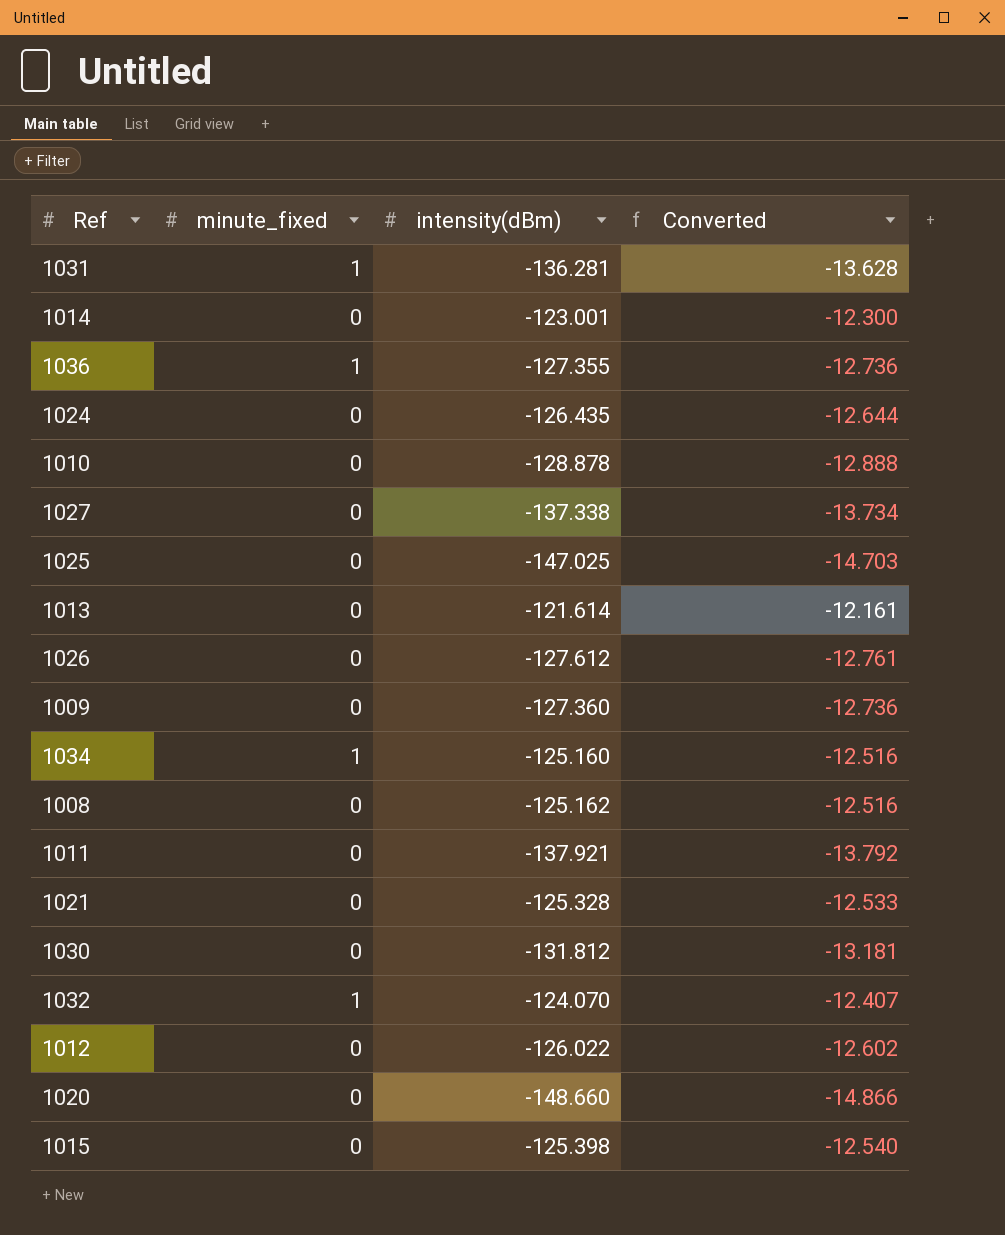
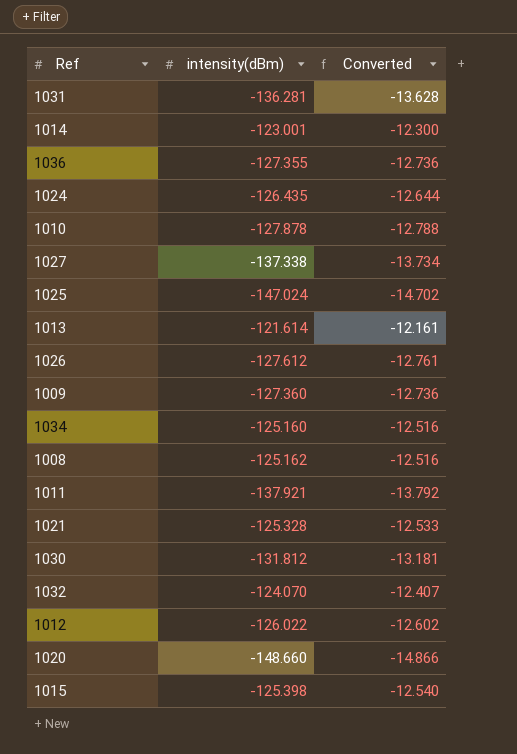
column minute_fixed | position: 2 -> none
1010 | intensity(dBm): -128.878 -> -127.878
1010 | Converted: -12.888 -> -12.788
1025 | intensity(dBm): -147.025 -> -147.024
1025 | Converted: -14.703 -> -14.702

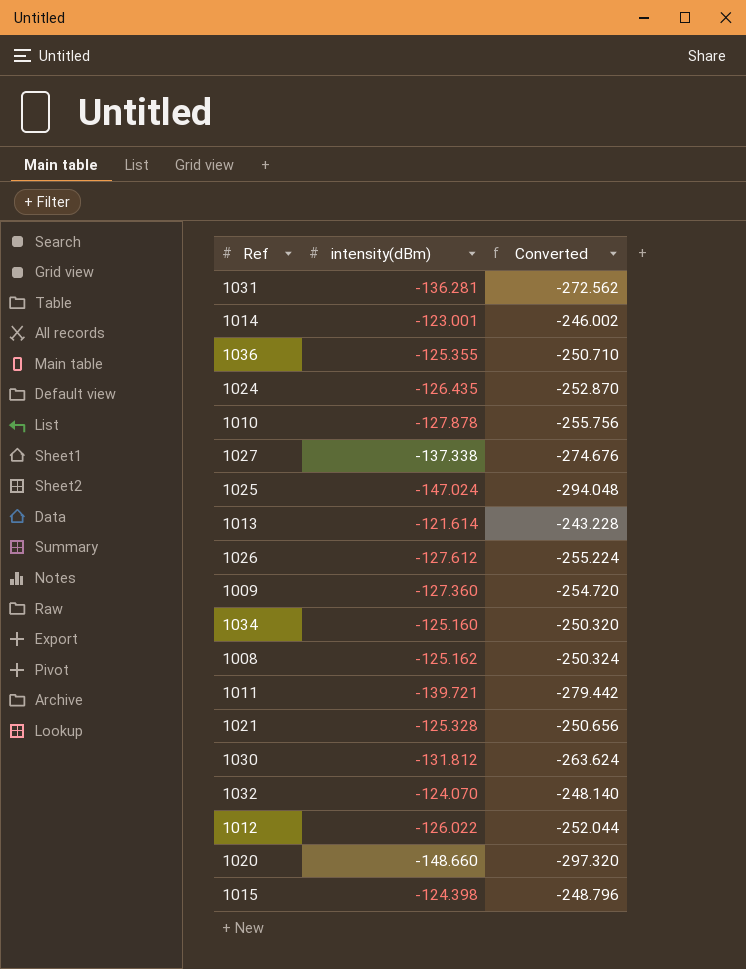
column Converted | formula: [intensity(dBm)] * 0.1 -> [intensity(dBm)] * 2
1036 | intensity(dBm): -127.355 -> -125.355
1011 | intensity(dBm): -137.921 -> -139.721
1015 | intensity(dBm): -125.398 -> -124.398

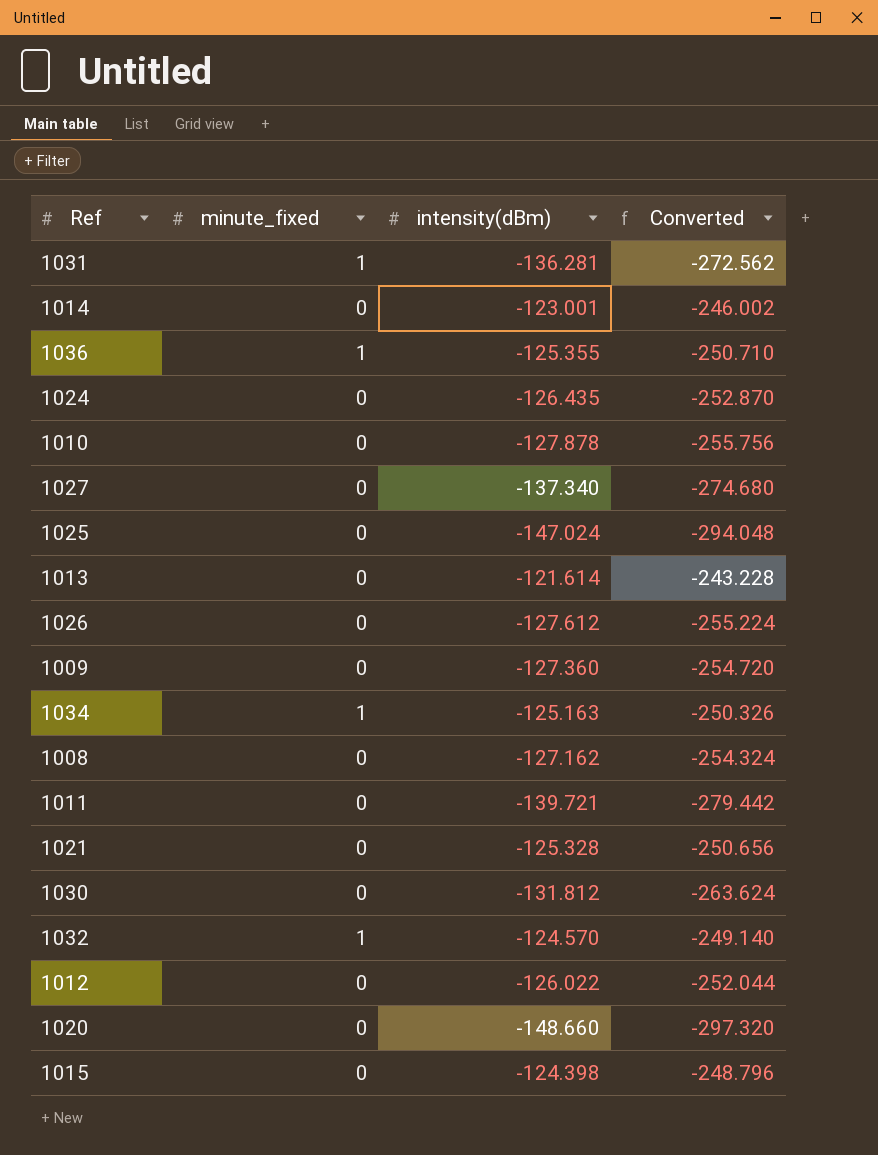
column minute_fixed | position: none -> 2
1027 | intensity(dBm): -137.338 -> -137.340
1027 | Converted: -274.676 -> -274.680
1034 | intensity(dBm): -125.160 -> -125.163
1034 | Converted: -250.320 -> -250.326
1008 | intensity(dBm): -125.162 -> -127.162
1008 | Converted: -250.324 -> -254.324
1032 | intensity(dBm): -124.070 -> -124.570
1032 | Converted: -248.140 -> -249.140

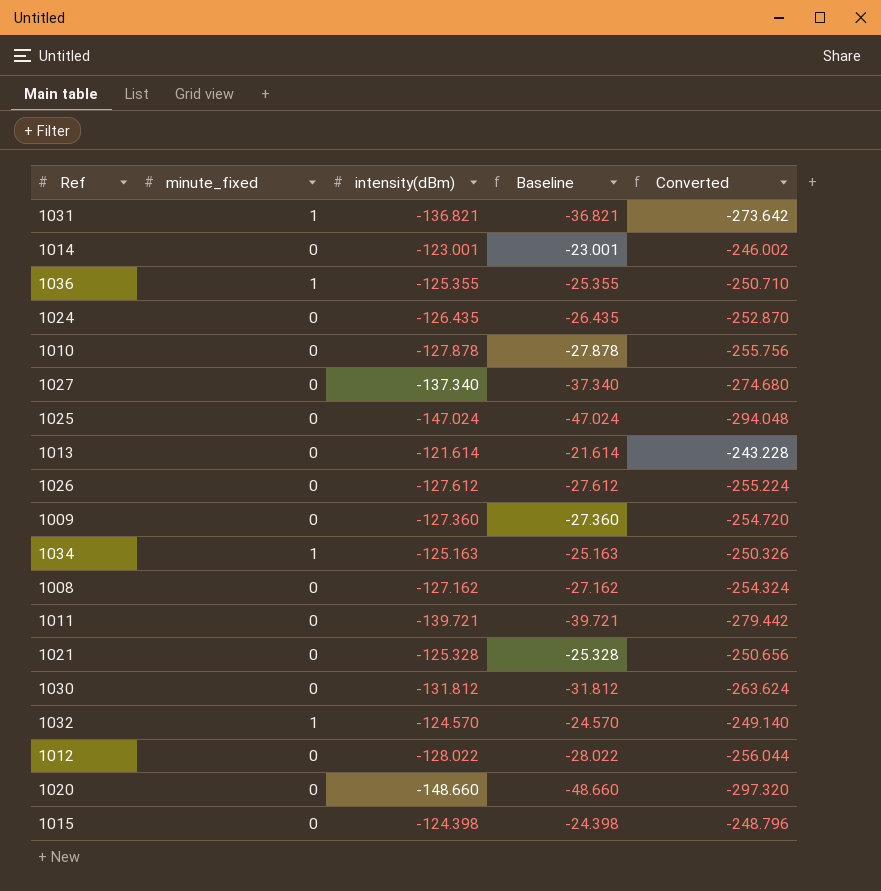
column Baseline | formula: none -> [intensity(dBm)] + 100
1031 | intensity(dBm): -136.281 -> -136.821
1031 | Converted: -272.562 -> -273.642
1012 | intensity(dBm): -126.022 -> -128.022
1012 | Converted: -252.044 -> -256.044

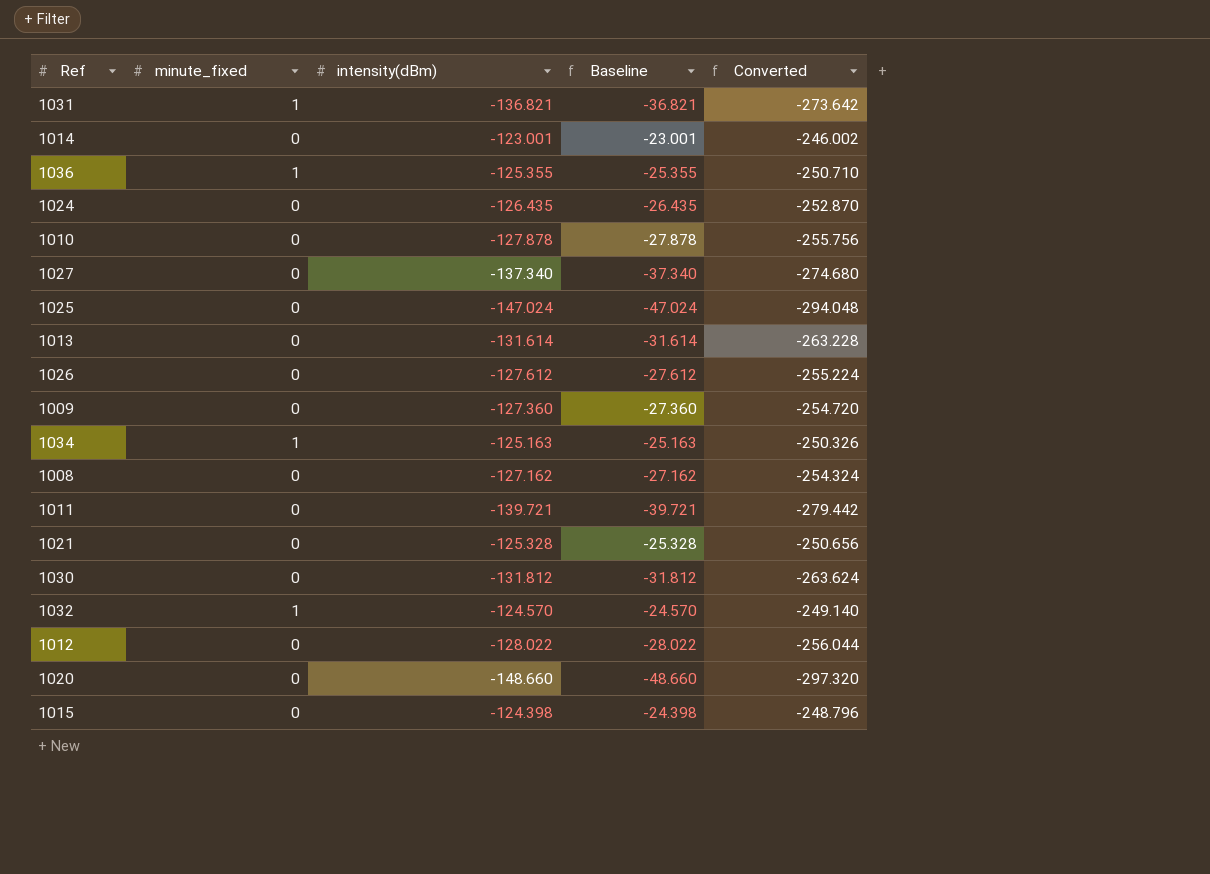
1013 | intensity(dBm): -121.614 -> -131.614
1013 | Baseline: -21.614 -> -31.614
1013 | Converted: -243.228 -> -263.228

